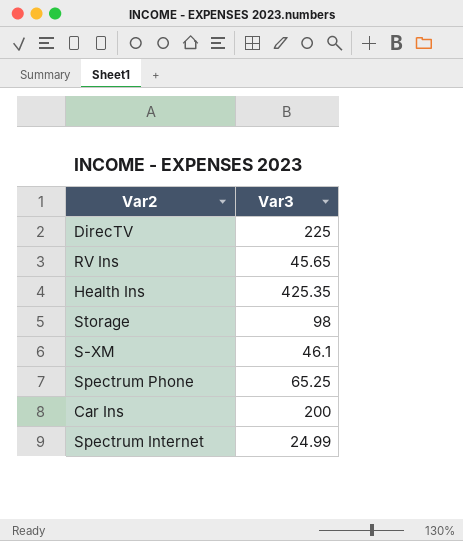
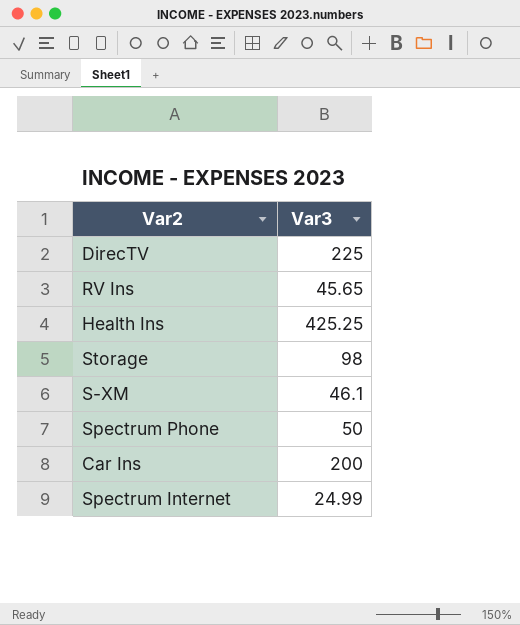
Health Ins | Var3: 425.35 -> 425.25
Spectrum Phone | Var3: 65.25 -> 50

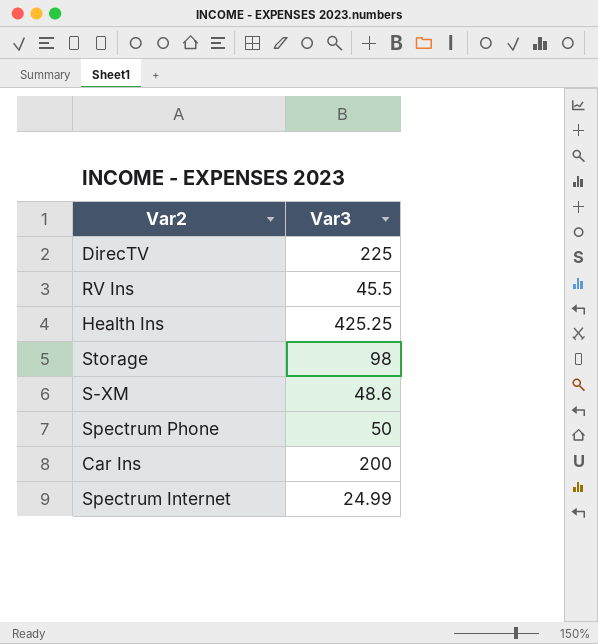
RV Ins | Var3: 45.65 -> 45.5
S-XM | Var3: 46.1 -> 48.6

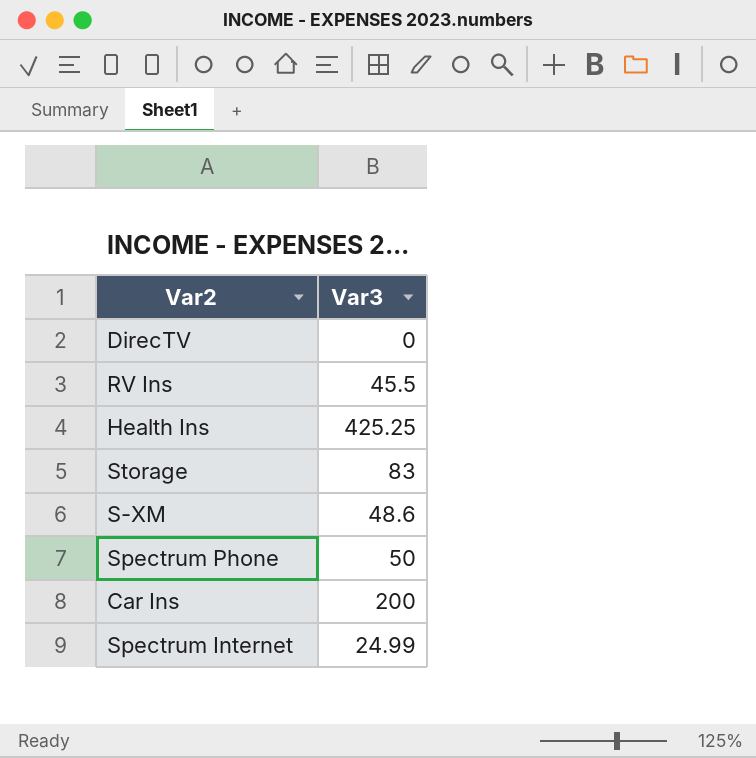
DirecTV | Var3: 225 -> 0
Storage | Var3: 98 -> 83

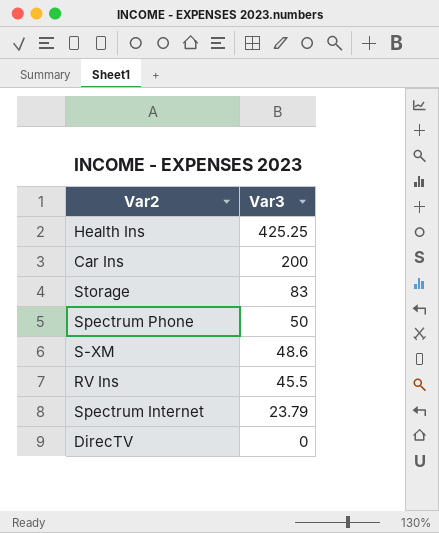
row order: none -> Var3 descending
Spectrum Internet | Var3: 24.99 -> 23.79

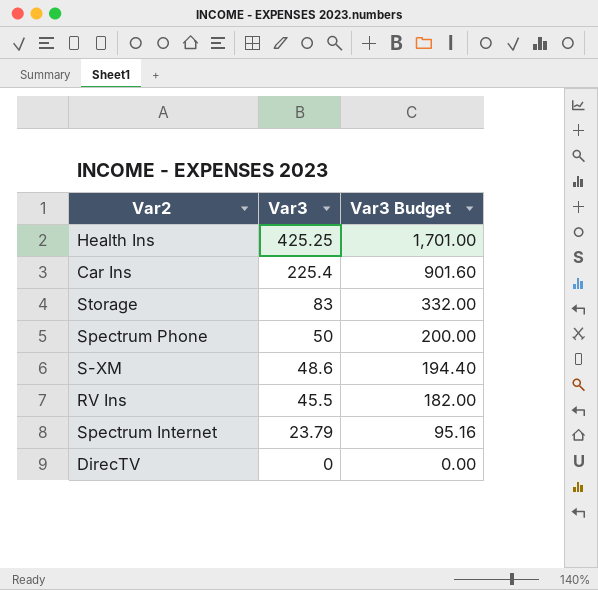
column Var3 Budget | formula: none -> [Var3] * 4
Car Ins | Var3: 200 -> 225.4

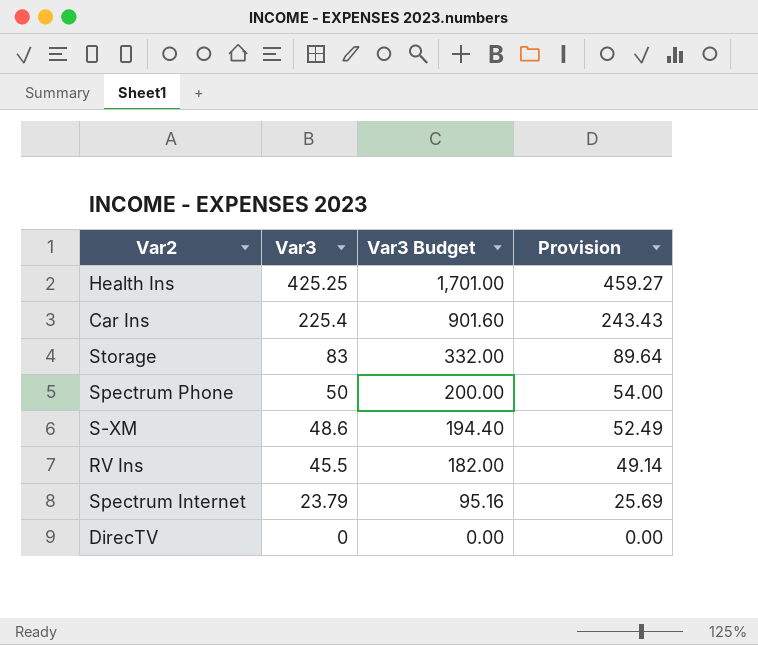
column Provision | formula: none -> [Var3] * 1.08

